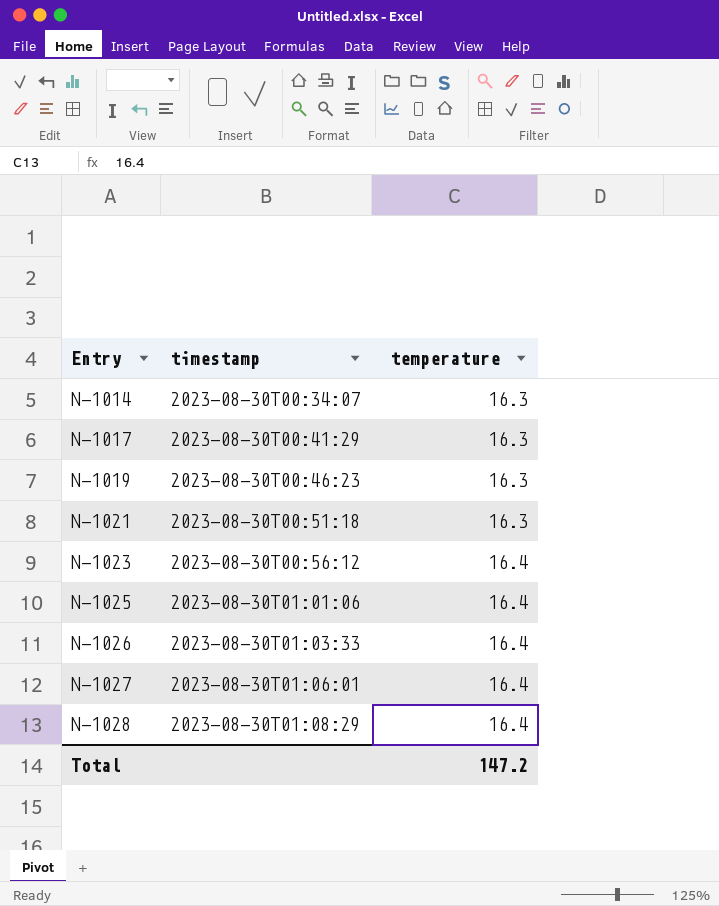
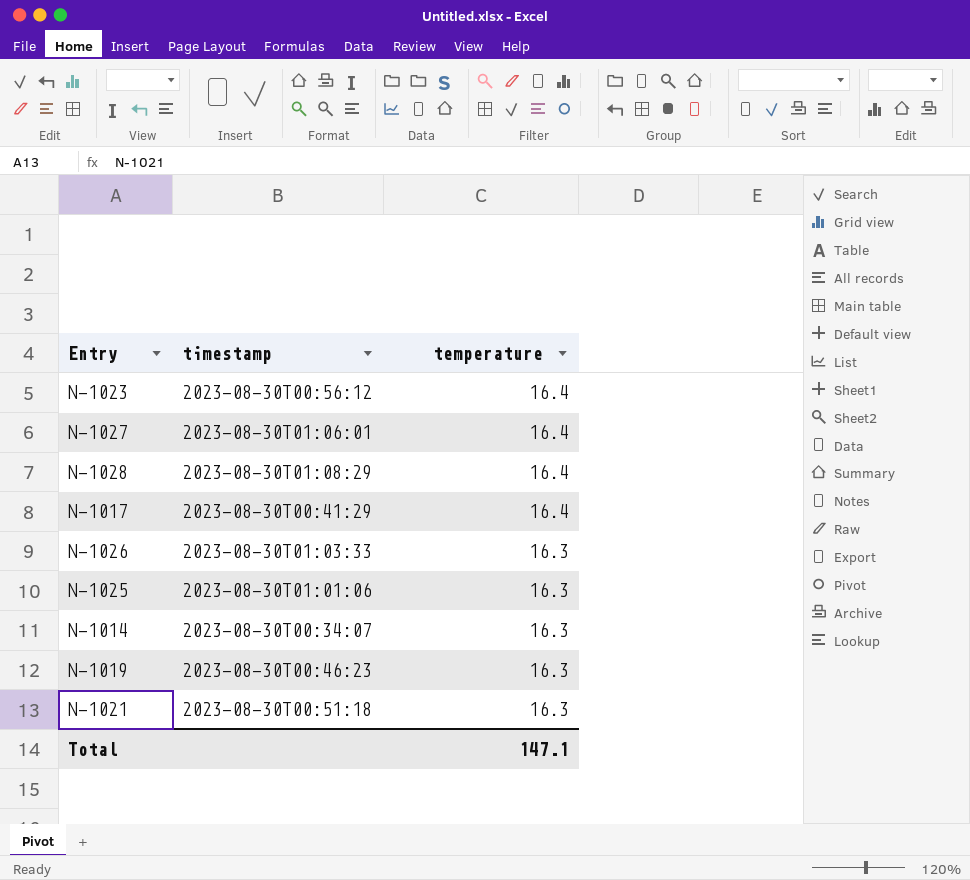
row order: Entry ascending -> temperature descending
N-1017 | temperature: 16.3 -> 16.4
N-1026 | temperature: 16.4 -> 16.3
N-1025 | temperature: 16.4 -> 16.3
Total | temperature: 147.2 -> 147.1

